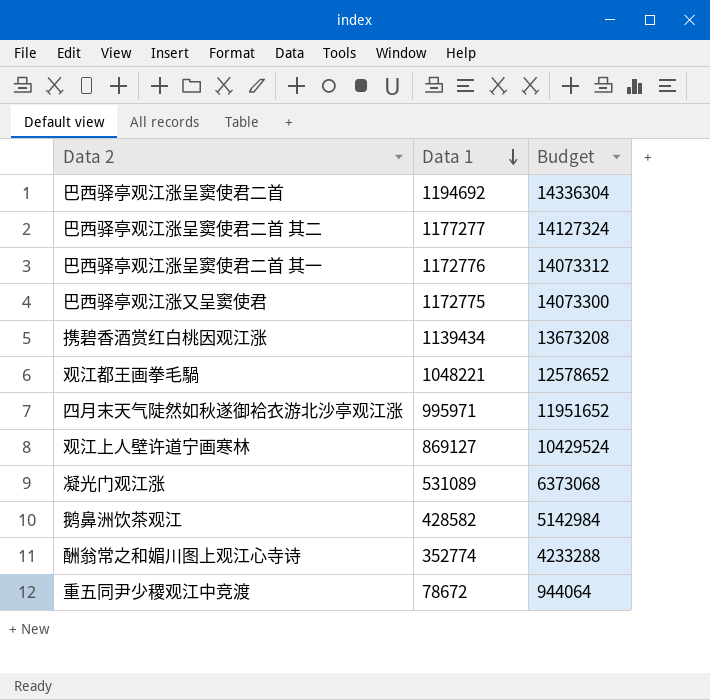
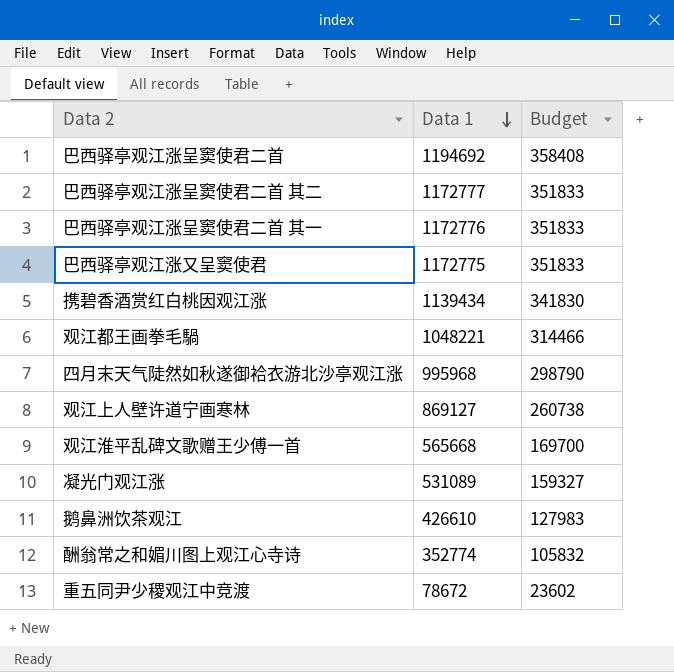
column Budget | formula: [Data 1] * 12 -> [Data 1] * 0.3
巴西驿亭观江涨呈窦使君二首 其二 | Data 1: 1177277 -> 1172777
四月末天气陡然如秋遂御袷衣游北沙亭观江涨 | Data 1: 995971 -> 995968
row 观江淮平乱碑文歌赠王少傅一首: none -> 565668 | 169700
鹅鼻洲饮茶观江 | Data 1: 428582 -> 426610

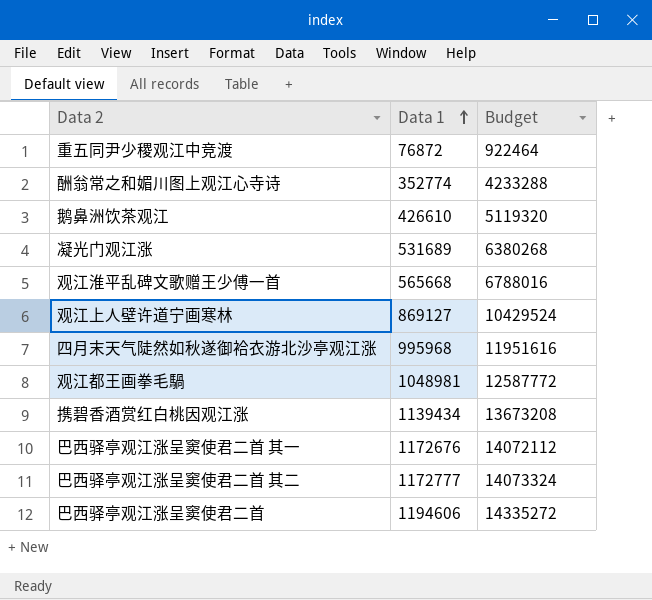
row order: Data 1 descending -> Data 1 ascending
column Budget | formula: [Data 1] * 0.3 -> [Data 1] * 12
row 巴西驿亭观江涨又呈窦使君: 1172775 | 351833 -> none
重五同尹少稷观江中竞渡 | Data 1: 78672 -> 76872
凝光门观江涨 | Data 1: 531089 -> 531689
观江都王画拳毛騧 | Data 1: 1048221 -> 1048981
巴西驿亭观江涨呈窦使君二首 其一 | Data 1: 1172776 -> 1172676
巴西驿亭观江涨呈窦使君二首 | Data 1: 1194692 -> 1194606

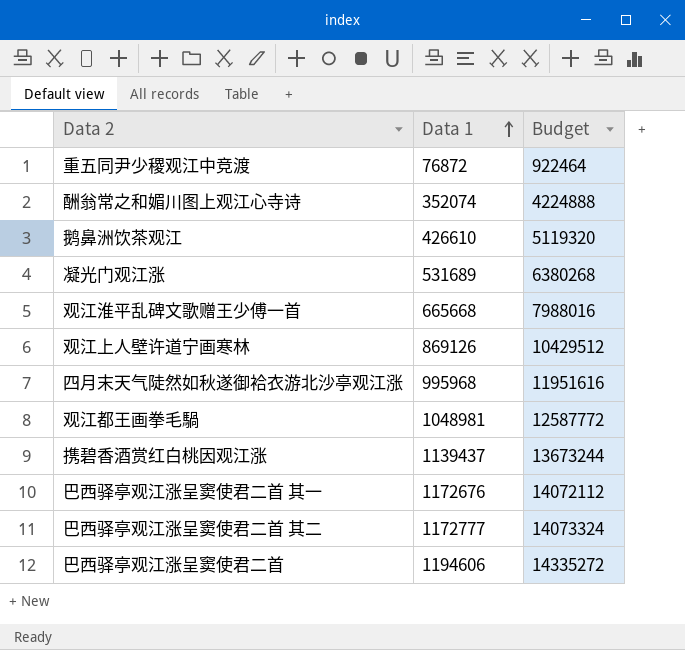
酬翁常之和媚川图上观江心寺诗 | Data 1: 352774 -> 352074
酬翁常之和媚川图上观江心寺诗 | Budget: 4233288 -> 4224888
观江淮平乱碑文歌赠王少傅一首 | Data 1: 565668 -> 665668
观江淮平乱碑文歌赠王少傅一首 | Budget: 6788016 -> 7988016
观江上人壁许道宁画寒林 | Data 1: 869127 -> 869126
观江上人壁许道宁画寒林 | Budget: 10429524 -> 10429512
携碧香酒赏红白桃因观江涨 | Data 1: 1139434 -> 1139437
携碧香酒赏红白桃因观江涨 | Budget: 13673208 -> 13673244

